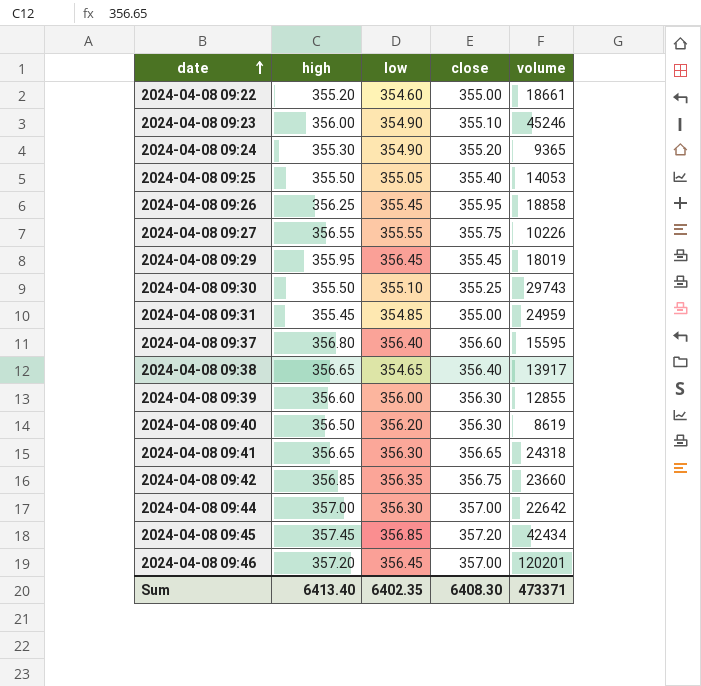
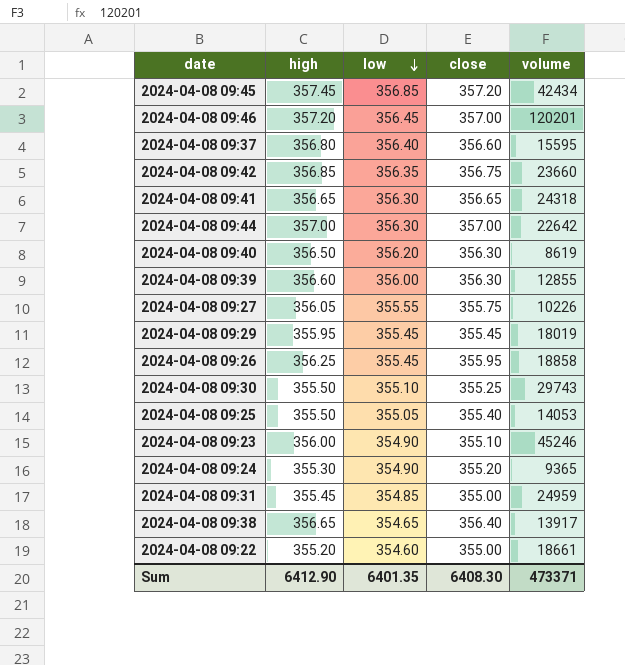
row order: date ascending -> low descending
2024-04-08 09:27 | high: 356.55 -> 356.05
2024-04-08 09:29 | low: 356.45 -> 355.45
Sum | high: 6413.40 -> 6412.90
Sum | low: 6402.35 -> 6401.35

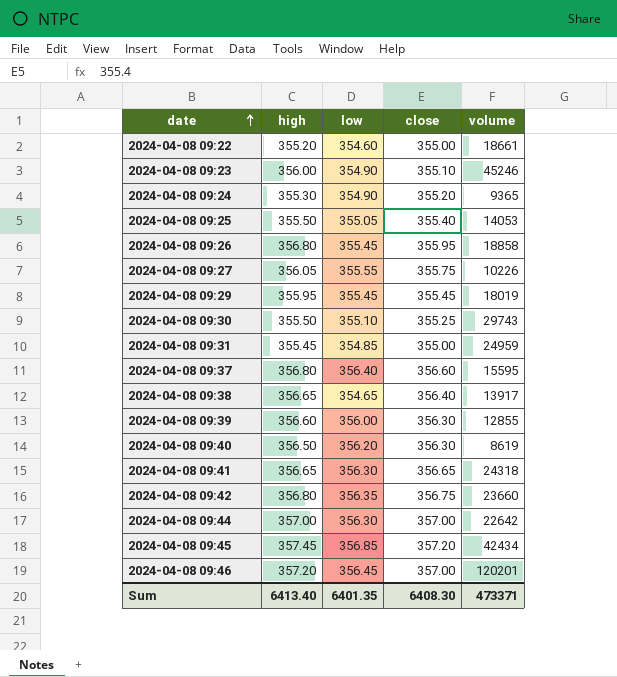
row order: low descending -> date ascending
2024-04-08 09:26 | high: 356.25 -> 356.80
2024-04-08 09:42 | high: 356.85 -> 356.80
Sum | high: 6412.90 -> 6413.40

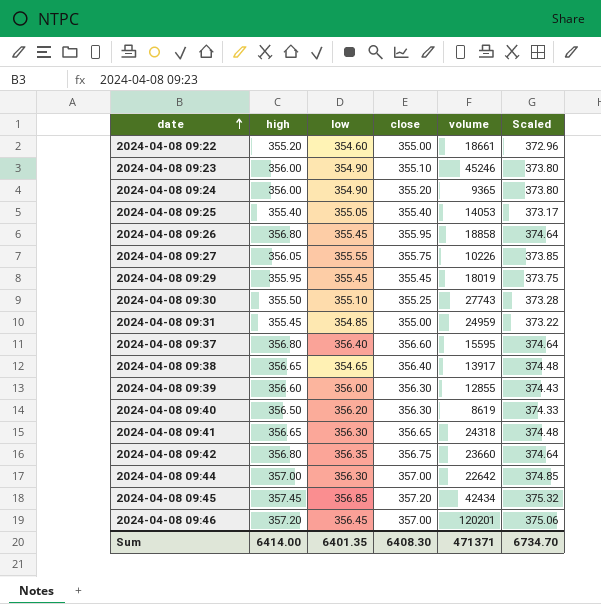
column Scaled | formula: none -> [high] * 1.05
2024-04-08 09:24 | high: 355.30 -> 356.00
2024-04-08 09:25 | high: 355.50 -> 355.40
2024-04-08 09:30 | volume: 29743 -> 27743
Sum | high: 6413.40 -> 6414.00
Sum | volume: 473371 -> 471371

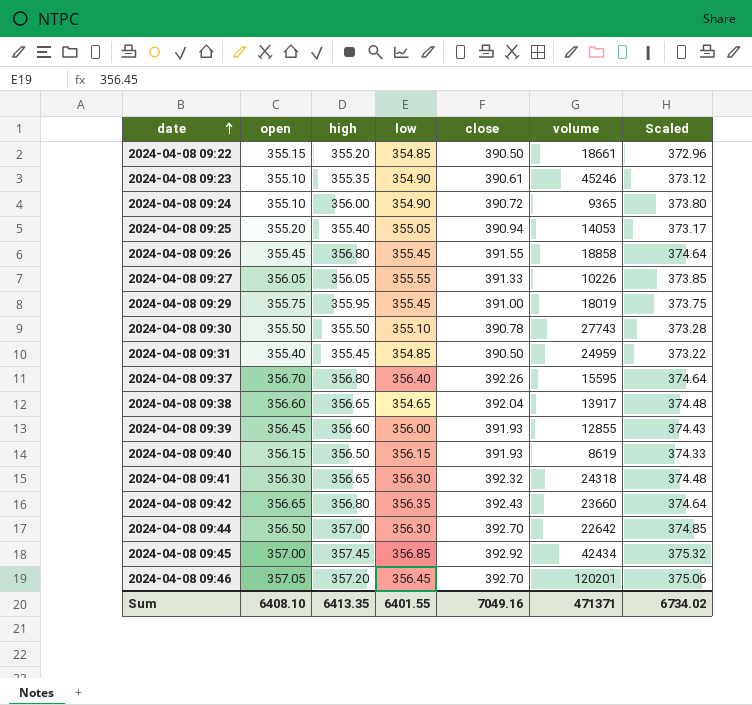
column open | position: none -> 2
2024-04-08 09:22 | low: 354.60 -> 354.85
2024-04-08 09:22 | close: 355.00 -> 390.50
2024-04-08 09:23 | high: 356.00 -> 355.35
2024-04-08 09:23 | close: 355.10 -> 390.61
2024-04-08 09:23 | Scaled: 373.80 -> 373.12
2024-04-08 09:24 | close: 355.20 -> 390.72
2024-04-08 09:25 | close: 355.40 -> 390.94
2024-04-08 09:26 | close: 355.95 -> 391.55
2024-04-08 09:27 | close: 355.75 -> 391.33
2024-04-08 09:29 | close: 355.45 -> 391.00
2024-04-08 09:30 | close: 355.25 -> 390.78
2024-04-08 09:31 | close: 355.00 -> 390.50
2024-04-08 09:37 | close: 356.60 -> 392.26
2024-04-08 09:38 | close: 356.40 -> 392.04
2024-04-08 09:39 | close: 356.30 -> 391.93
2024-04-08 09:40 | low: 356.20 -> 356.15
2024-04-08 09:40 | close: 356.30 -> 391.93
2024-04-08 09:41 | close: 356.65 -> 392.32
2024-04-08 09:42 | close: 356.75 -> 392.43
2024-04-08 09:44 | close: 357.00 -> 392.70
2024-04-08 09:45 | close: 357.20 -> 392.92
2024-04-08 09:46 | close: 357.00 -> 392.70
Sum | high: 6414.00 -> 6413.35
Sum | low: 6401.35 -> 6401.55
Sum | close: 6408.30 -> 7049.16
Sum | Scaled: 6734.70 -> 6734.02

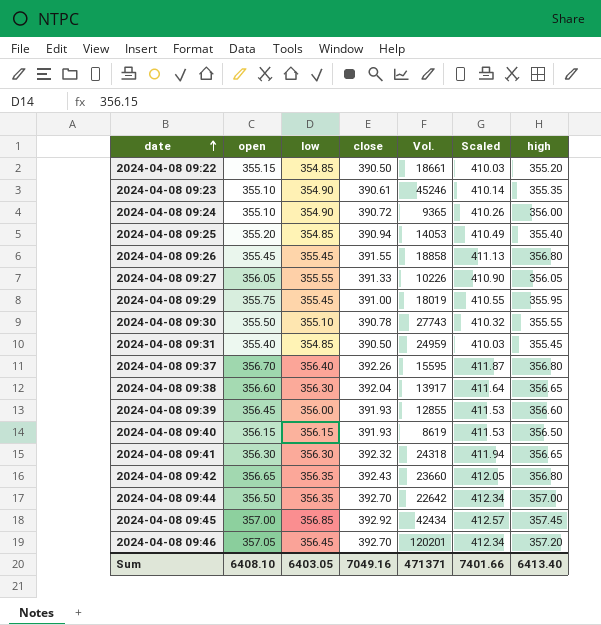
column name: volume -> Vol.
column Scaled | formula: [high] * 1.05 -> [close] * 1.05
column high | position: 3 -> 7
2024-04-08 09:25 | low: 355.05 -> 354.85
2024-04-08 09:30 | high: 355.50 -> 355.55
2024-04-08 09:38 | low: 354.65 -> 356.30
2024-04-08 09:44 | low: 356.30 -> 356.35
Sum | low: 6401.55 -> 6403.05
Sum | Scaled: 6734.02 -> 7401.66
Sum | high: 6413.35 -> 6413.40

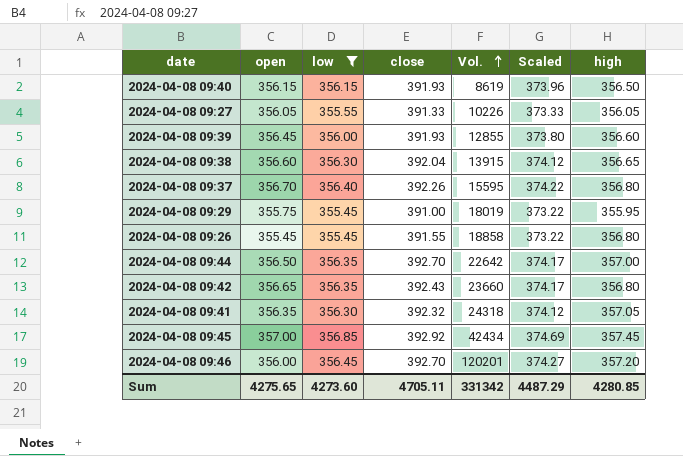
filter: none -> low >= 355.45
row order: date ascending -> Vol. ascending
column Scaled | formula: [close] * 1.05 -> [low] * 1.05
2024-04-08 09:38 | Vol.: 13917 -> 13915
2024-04-08 09:41 | open: 356.30 -> 356.35
2024-04-08 09:41 | high: 356.65 -> 357.05
2024-04-08 09:46 | open: 357.05 -> 356.00
Sum | open: 6408.10 -> 4275.65
Sum | low: 6403.05 -> 4273.60
Sum | close: 7049.16 -> 4705.11
Sum | Vol.: 471371 -> 331342
Sum | Scaled: 7401.66 -> 4487.29
Sum | high: 6413.40 -> 4280.85

